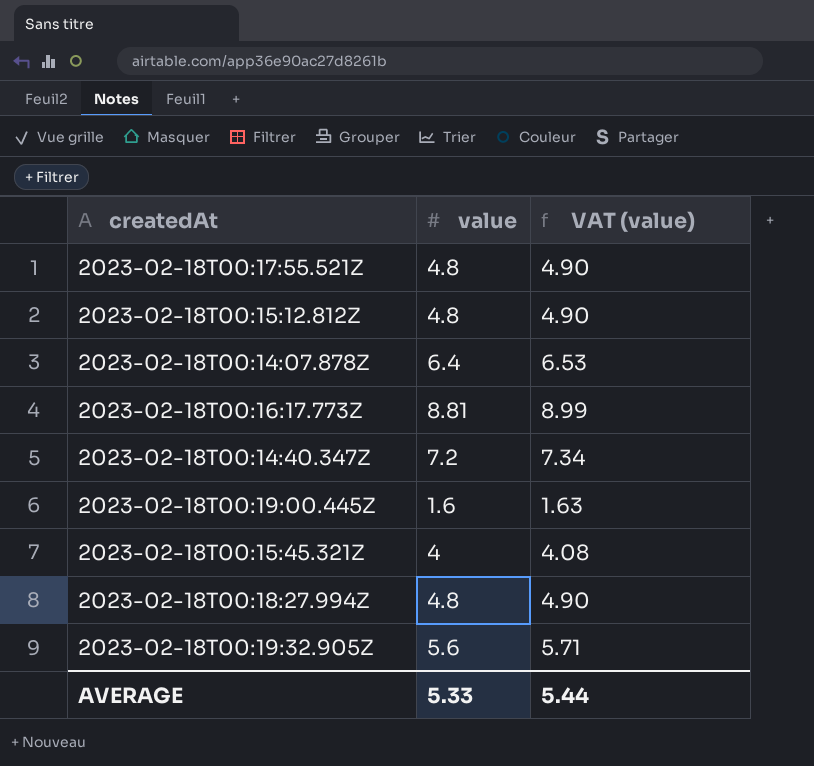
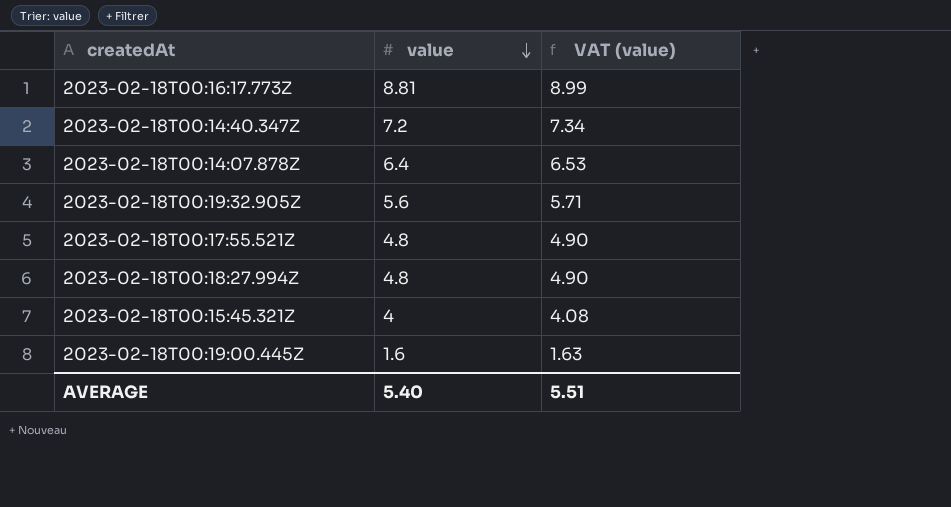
row order: none -> value descending
row 2023-02-18T00:15:12.812Z: 4.8 | 4.90 -> none
AVERAGE | value: 5.33 -> 5.40
AVERAGE | VAT (value): 5.44 -> 5.51

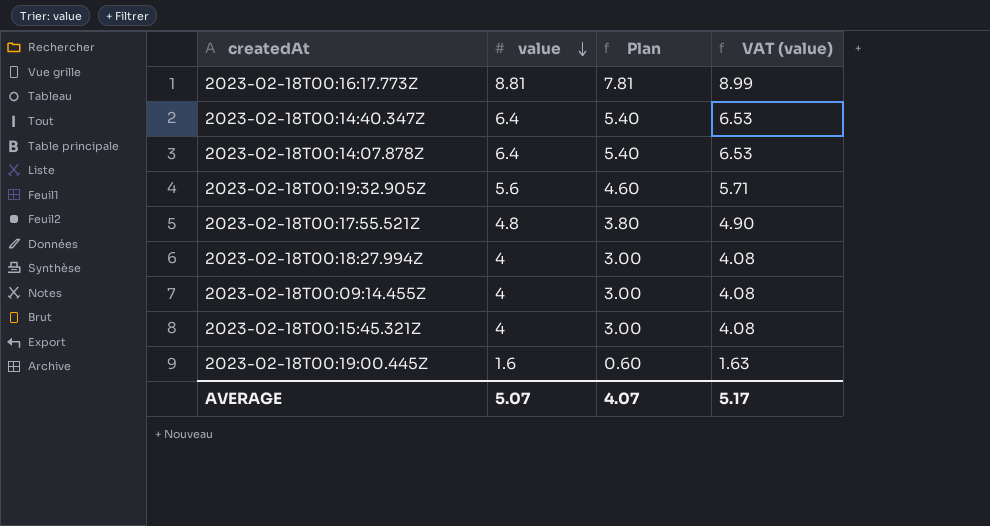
column Plan | formula: none -> [value] - 1
2023-02-18T00:14:40.347Z | value: 7.2 -> 6.4
2023-02-18T00:14:40.347Z | VAT (value): 7.34 -> 6.53
2023-02-18T00:18:27.994Z | value: 4.8 -> 4
2023-02-18T00:18:27.994Z | VAT (value): 4.90 -> 4.08
row 2023-02-18T00:09:14.455Z: none -> 4 | 3.00 | 4.08
AVERAGE | value: 5.40 -> 5.07
AVERAGE | VAT (value): 5.51 -> 5.17

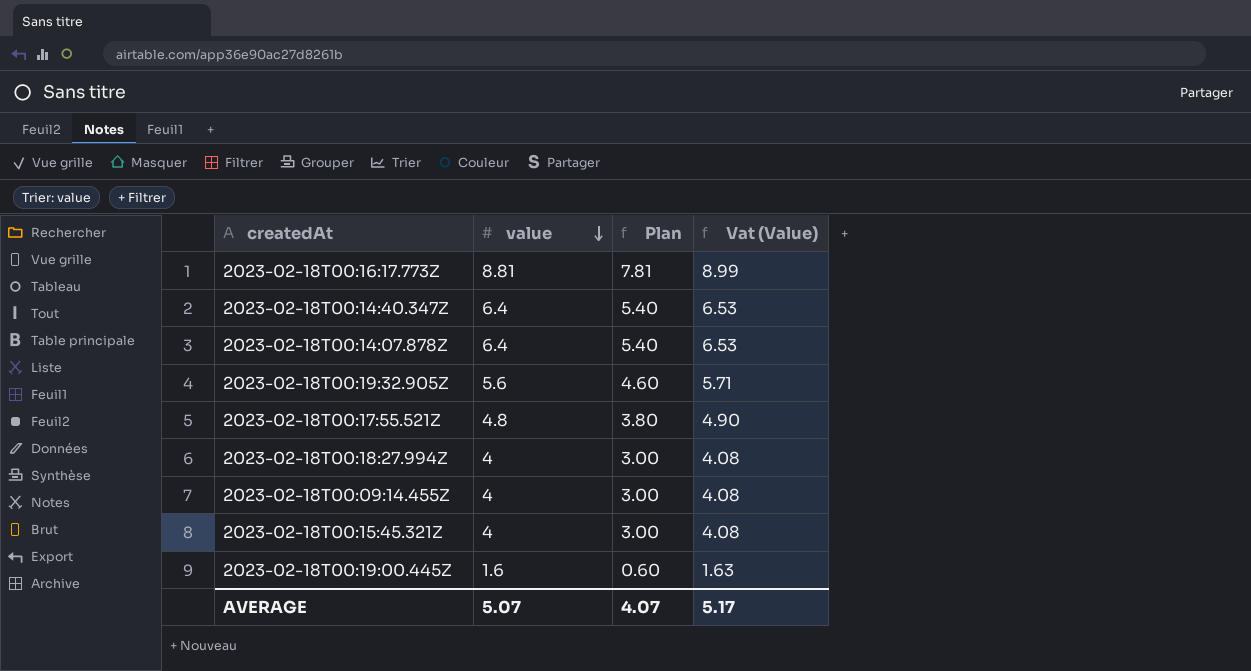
column name: VAT (value) -> Vat (Value)

